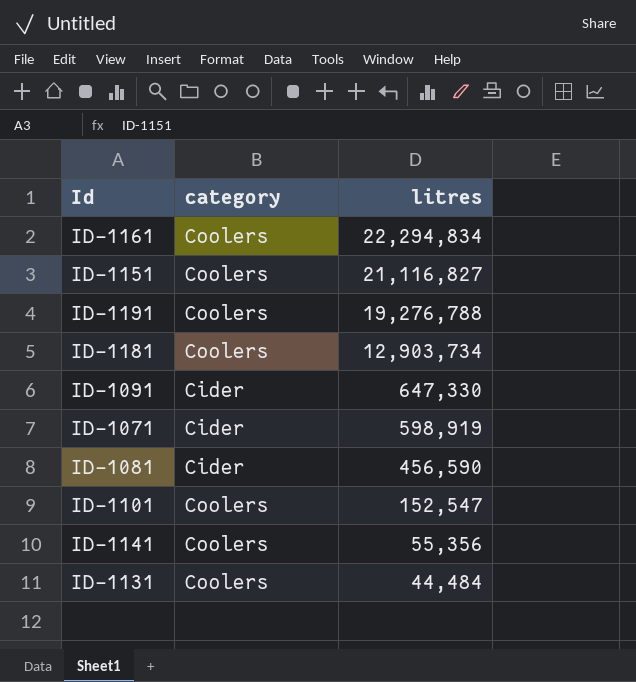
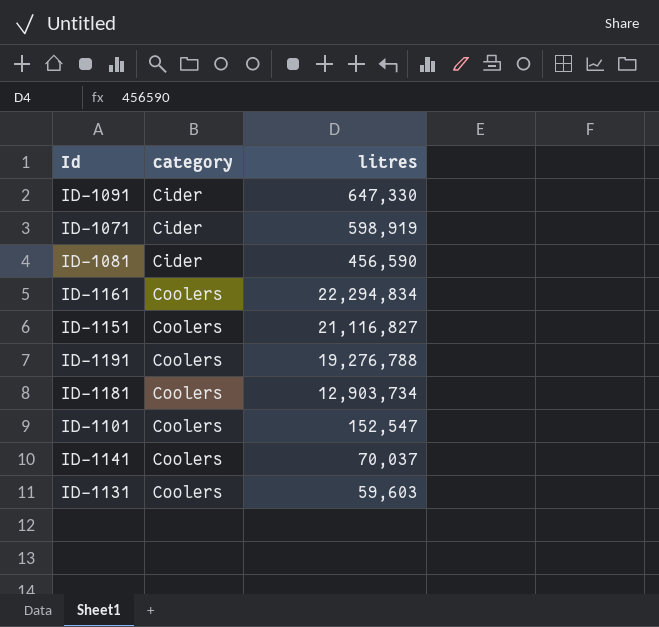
row order: litres descending -> category ascending
ID-1141 | litres: 55,356 -> 70,037
ID-1131 | litres: 44,484 -> 59,603

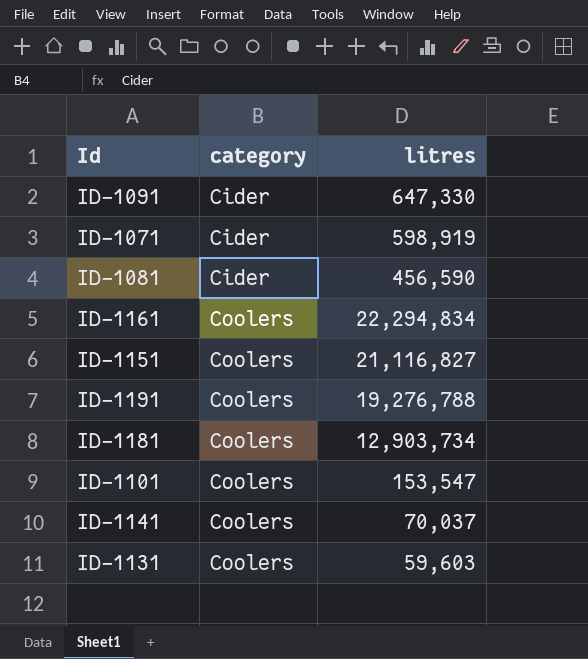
ID-1101 | litres: 152,547 -> 153,547

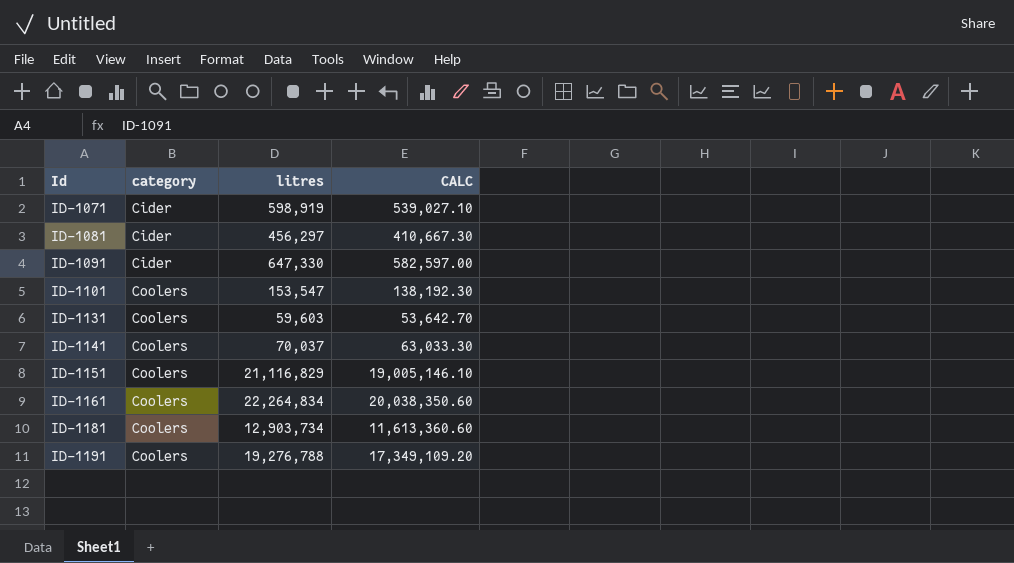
row order: category ascending -> Id ascending
column CALC | formula: none -> [litres] * 0.9
ID-1081 | litres: 456,590 -> 456,297
ID-1151 | litres: 21,116,827 -> 21,116,829
ID-1161 | litres: 22,294,834 -> 22,264,834

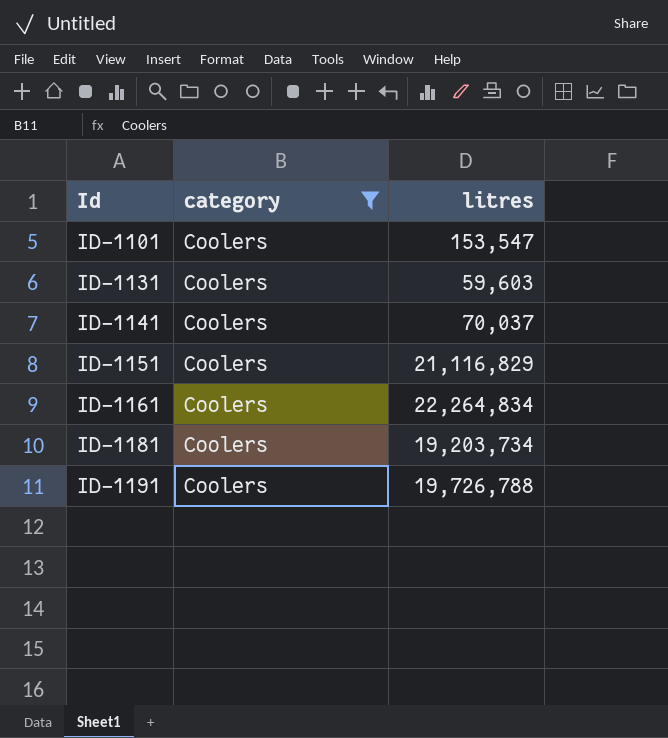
filter: none -> category = Coolers
column CALC | formula: [litres] * 0.9 -> none
ID-1181 | litres: 12,903,734 -> 19,203,734
ID-1191 | litres: 19,276,788 -> 19,726,788

